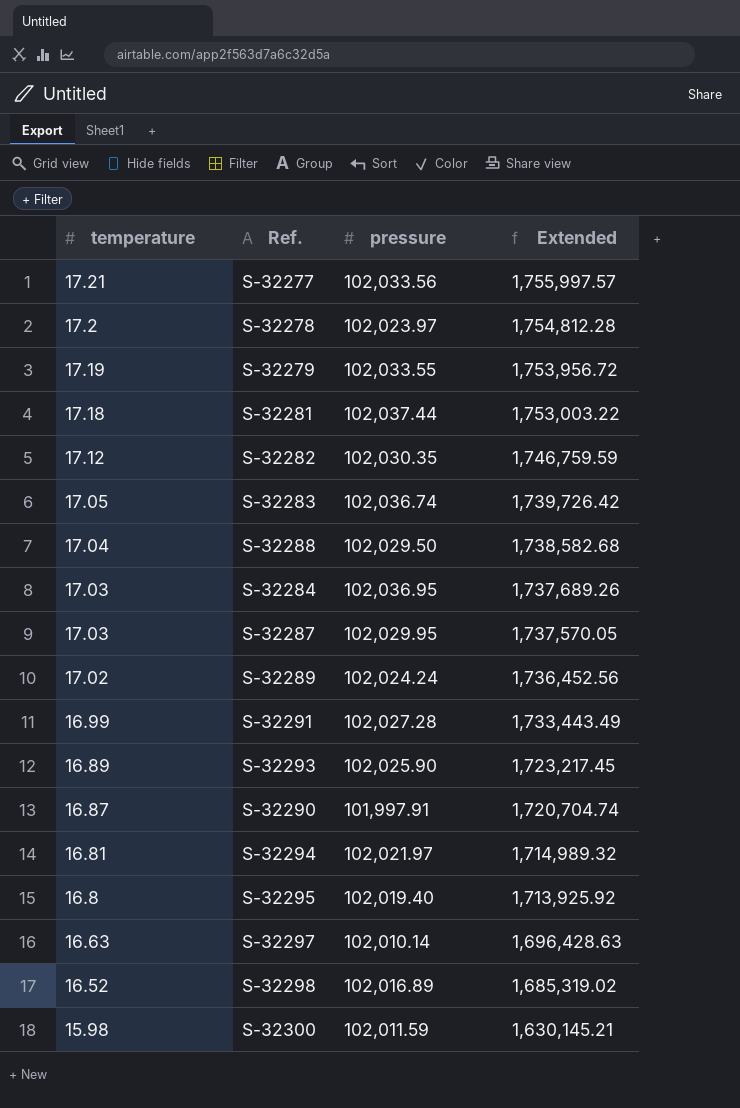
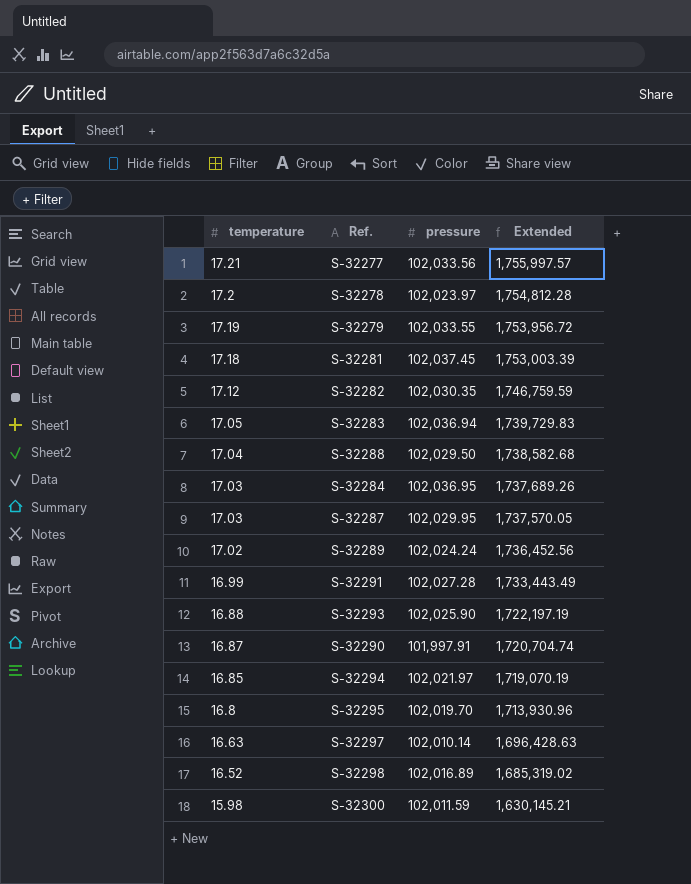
S-32281 | pressure: 102,037.44 -> 102,037.45
S-32281 | Extended: 1,753,003.22 -> 1,753,003.39
S-32283 | pressure: 102,036.74 -> 102,036.94
S-32283 | Extended: 1,739,726.42 -> 1,739,729.83
S-32293 | temperature: 16.89 -> 16.88
S-32293 | Extended: 1,723,217.45 -> 1,722,197.19
S-32294 | temperature: 16.81 -> 16.85
S-32294 | Extended: 1,714,989.32 -> 1,719,070.19
S-32295 | pressure: 102,019.40 -> 102,019.70
S-32295 | Extended: 1,713,925.92 -> 1,713,930.96

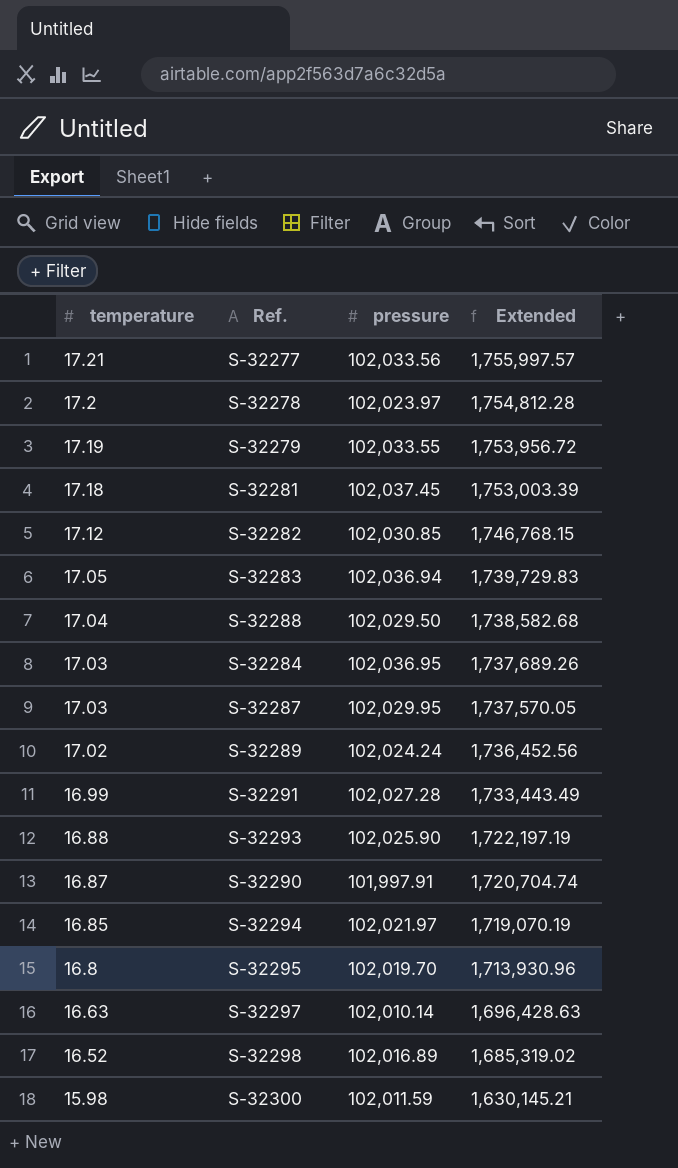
S-32282 | pressure: 102,030.35 -> 102,030.85
S-32282 | Extended: 1,746,759.59 -> 1,746,768.15

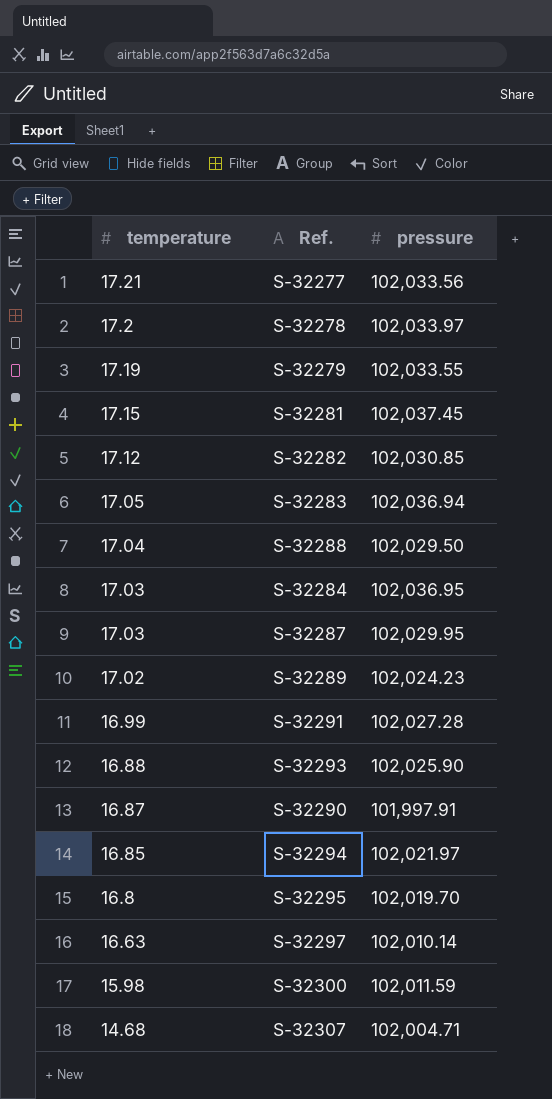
column Extended | formula: [temperature] * [pressure] -> none
row S-32298: 16.52 | 102,016.89 | 1,685,319.02 -> none
S-32278 | pressure: 102,023.97 -> 102,033.97
S-32281 | temperature: 17.18 -> 17.15
S-32289 | pressure: 102,024.24 -> 102,024.23
row S-32307: none -> 14.68 | 102,004.71

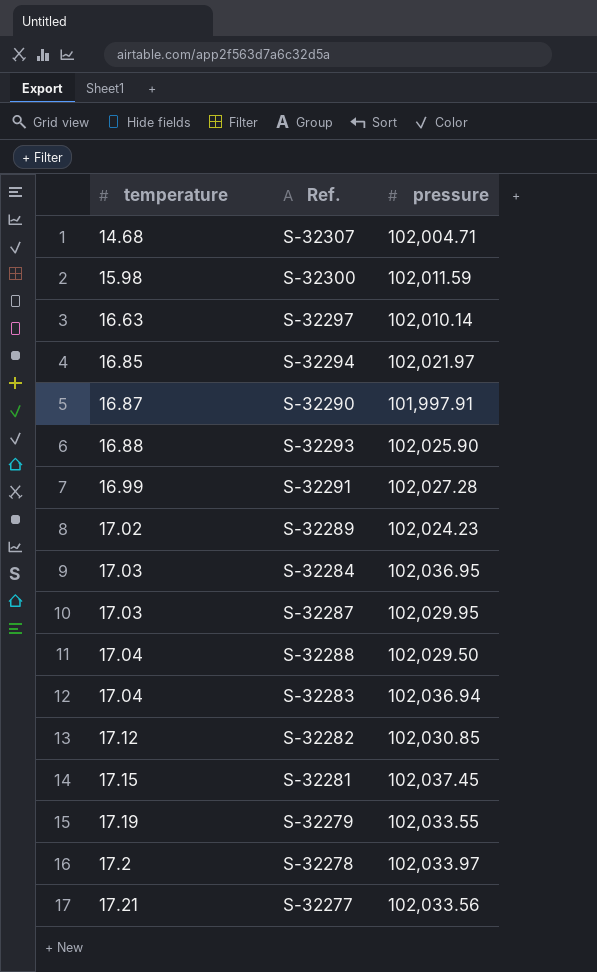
row order: temperature descending -> temperature ascending
row S-32295: 16.8 | 102,019.70 -> none
S-32283 | temperature: 17.05 -> 17.04

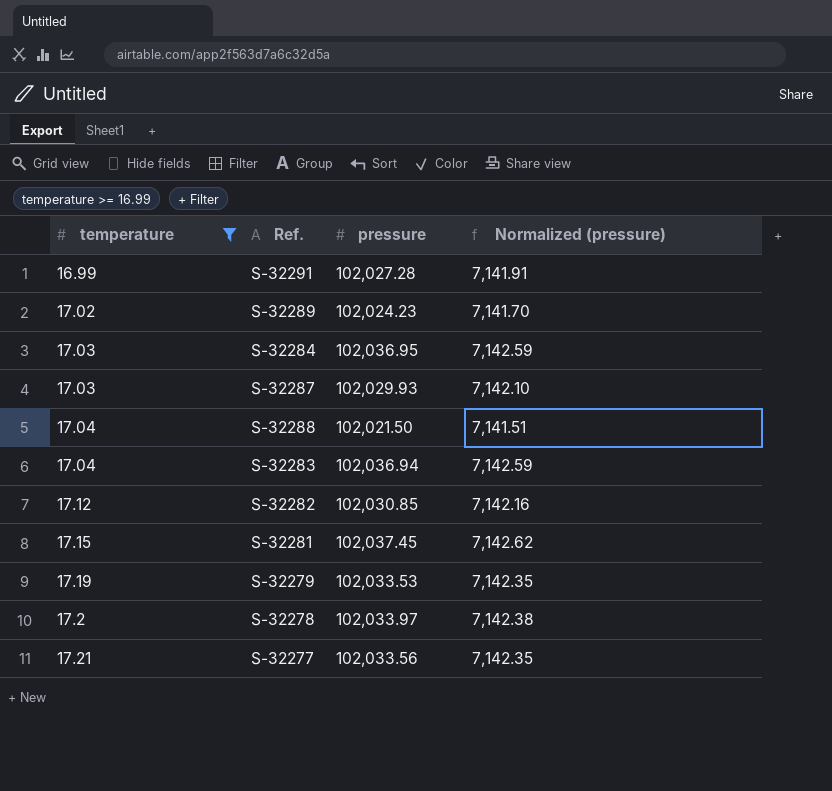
filter: none -> temperature >= 16.99
column Normalized (pressure) | formula: none -> [pressure] * 0.07
S-32287 | pressure: 102,029.95 -> 102,029.93
S-32288 | pressure: 102,029.50 -> 102,021.50
S-32279 | pressure: 102,033.55 -> 102,033.53

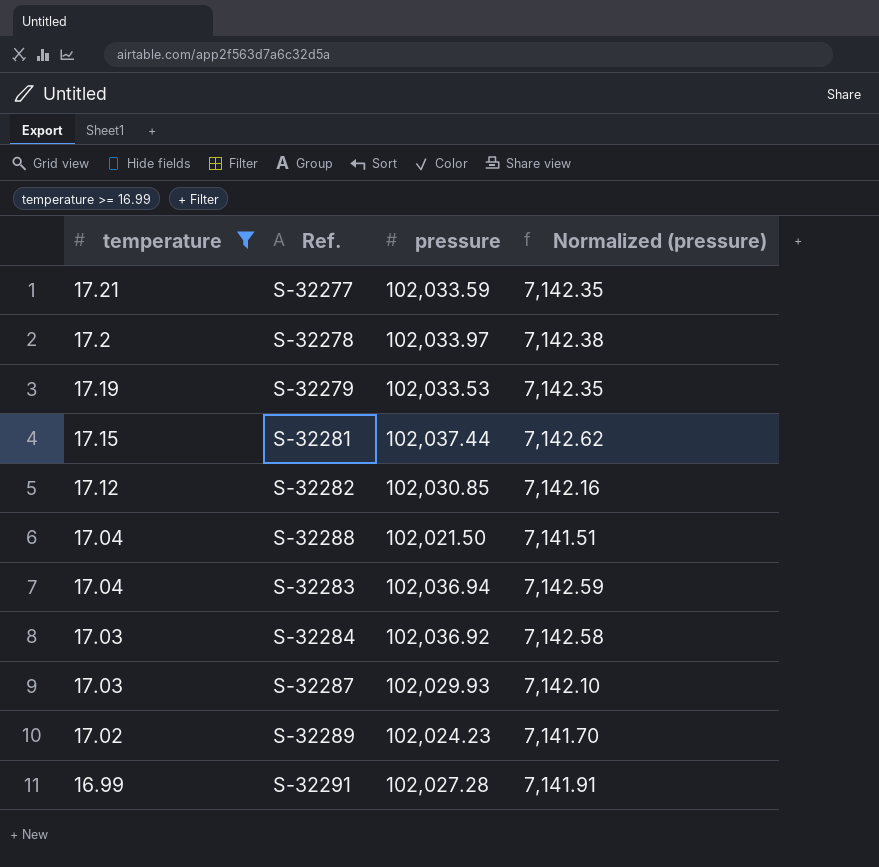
row order: temperature ascending -> temperature descending
S-32277 | pressure: 102,033.56 -> 102,033.59
S-32281 | pressure: 102,037.45 -> 102,037.44
S-32284 | pressure: 102,036.95 -> 102,036.92
S-32284 | Normalized (pressure): 7,142.59 -> 7,142.58

